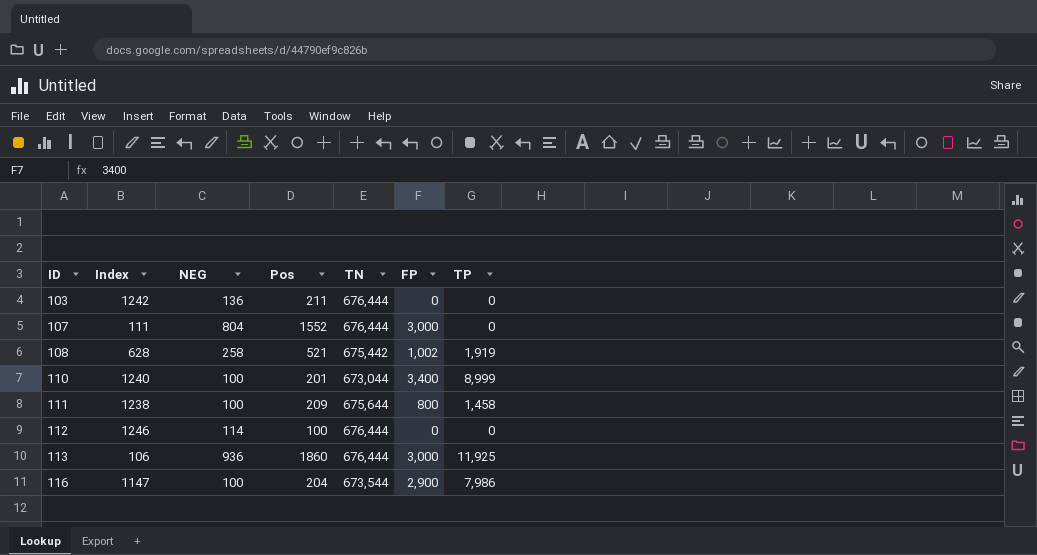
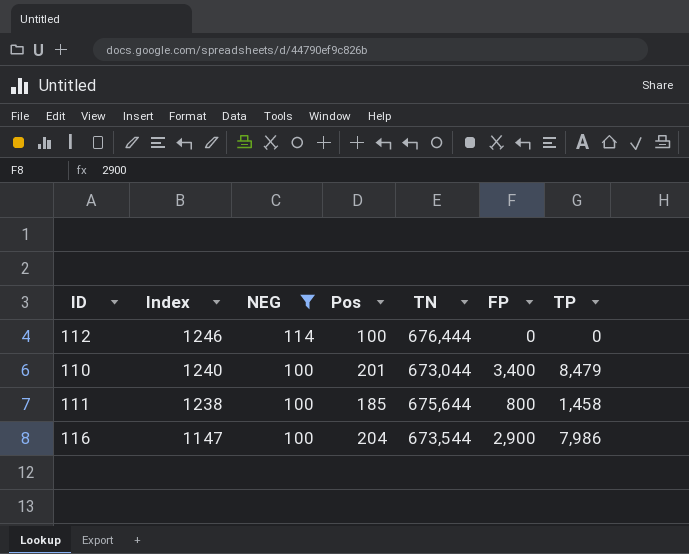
filter: none -> NEG <= 114
row order: ID ascending -> Index descending
110 | TP: 8,999 -> 8,479
111 | Pos: 209 -> 185

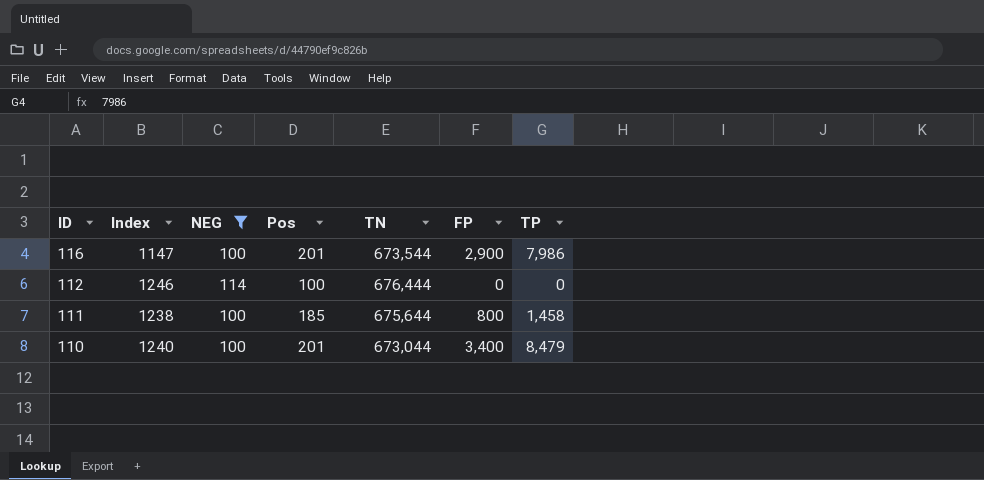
row order: Index descending -> ID descending
116 | Pos: 204 -> 201

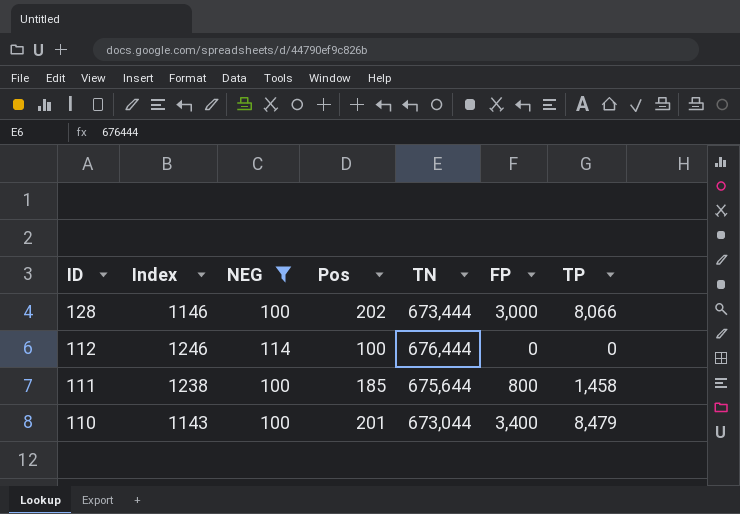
row 116: 1147 | 100 | 201 | 673,544 | 2,900 | 7,986 -> none
row 128: none -> 1146 | 100 | 202 | 673,444 | 3,000 | 8,066
110 | Index: 1240 -> 1143

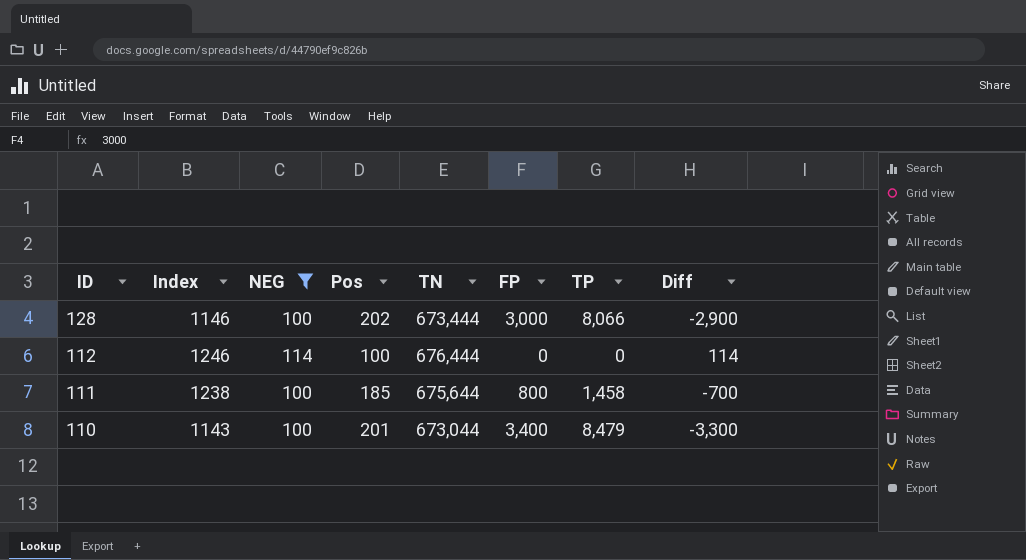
column Diff | formula: none -> [NEG] - [FP]

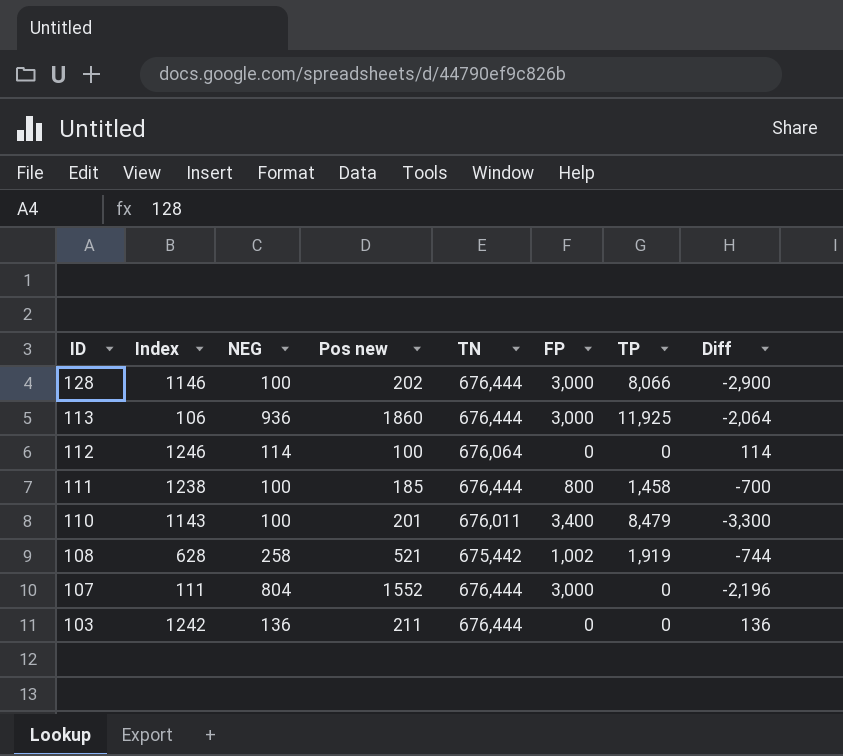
filter: NEG <= 114 -> none
column name: Pos -> Pos new
128 | TN: 673,444 -> 676,444
112 | TN: 676,444 -> 676,064
111 | TN: 675,644 -> 676,444
110 | TN: 673,044 -> 676,011

